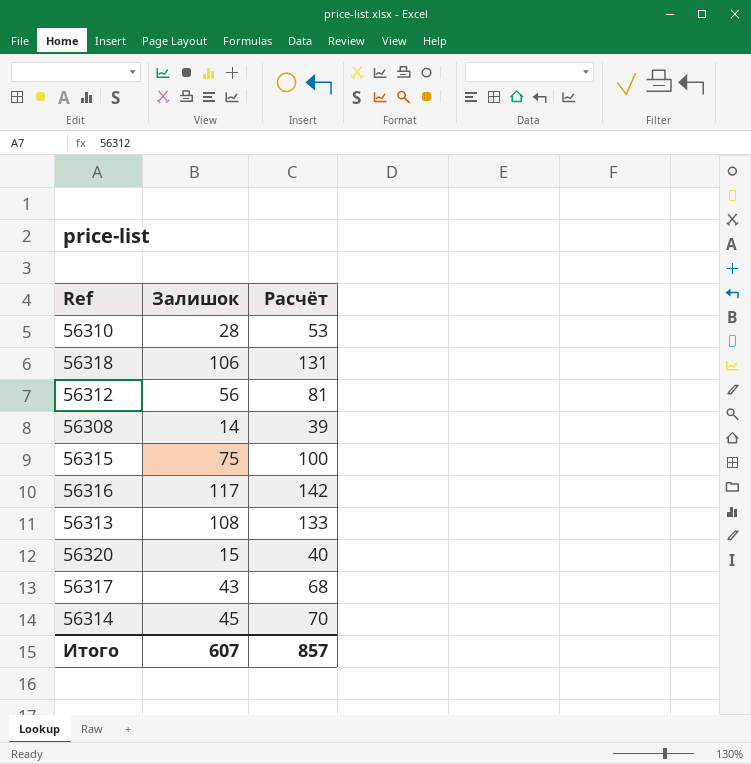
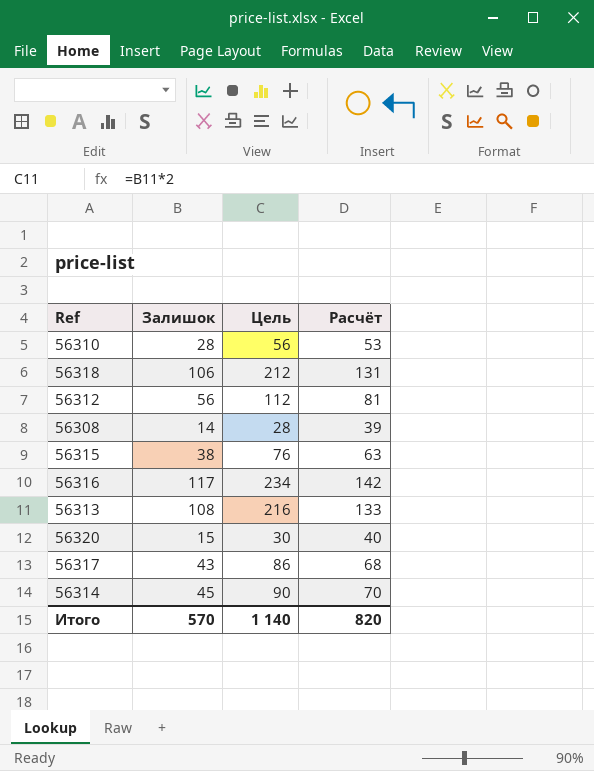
column Цель | formula: none -> [Залишок] * 2
56315 | Залишок: 75 -> 38
56315 | Расчёт: 100 -> 63
Итого | Залишок: 607 -> 570
Итого | Расчёт: 857 -> 820

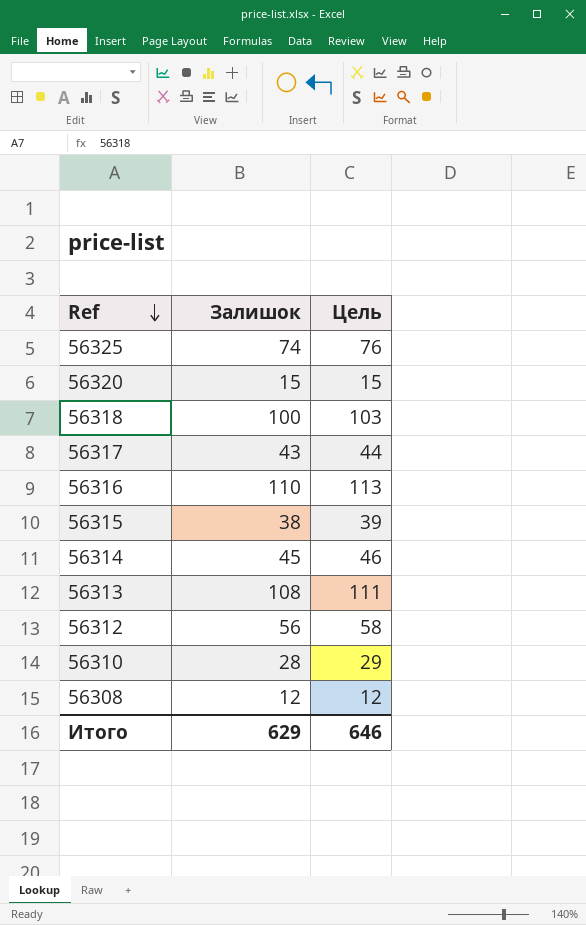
row order: none -> Ref descending
column Расчёт | formula: [Залишок] + 25 -> none
column Цель | formula: [Залишок] * 2 -> [Залишок] * 1,03
row 56325: none -> 74 | 76
56318 | Залишок: 106 -> 100
56316 | Залишок: 117 -> 110
56308 | Залишок: 14 -> 12
Итого | Залишок: 570 -> 629
Итого | Цель: 1 140 -> 646

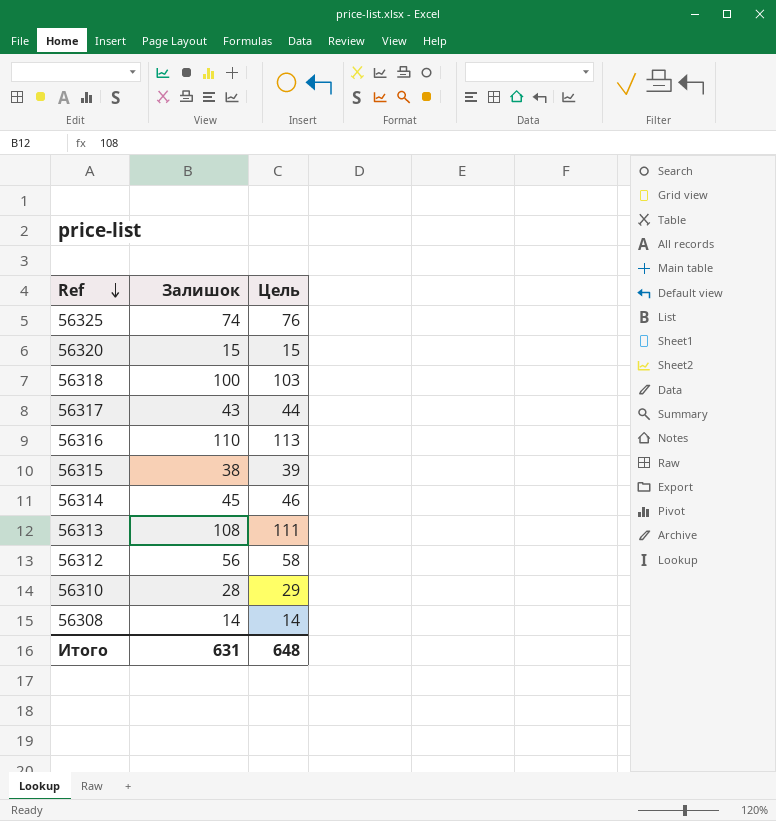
56308 | Залишок: 12 -> 14
56308 | Цель: 12 -> 14
Итого | Залишок: 629 -> 631
Итого | Цель: 646 -> 648

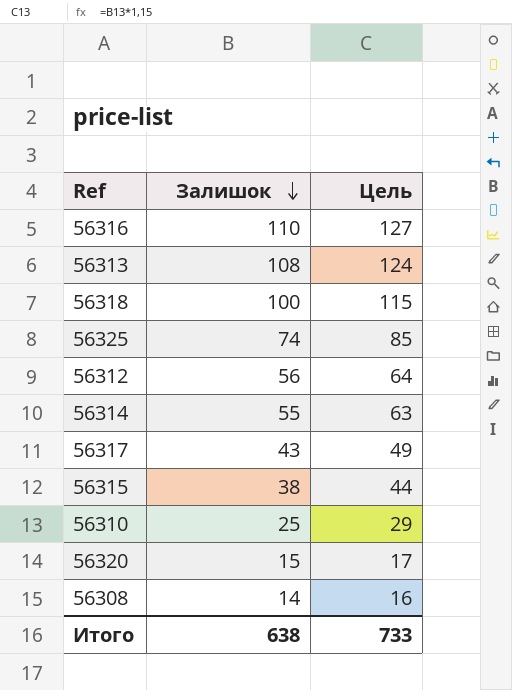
row order: Ref descending -> Залишок descending
column Цель | formula: [Залишок] * 1,03 -> [Залишок] * 1,15
56314 | Залишок: 45 -> 55
56310 | Залишок: 28 -> 25
Итого | Залишок: 631 -> 638
Итого | Цель: 648 -> 733

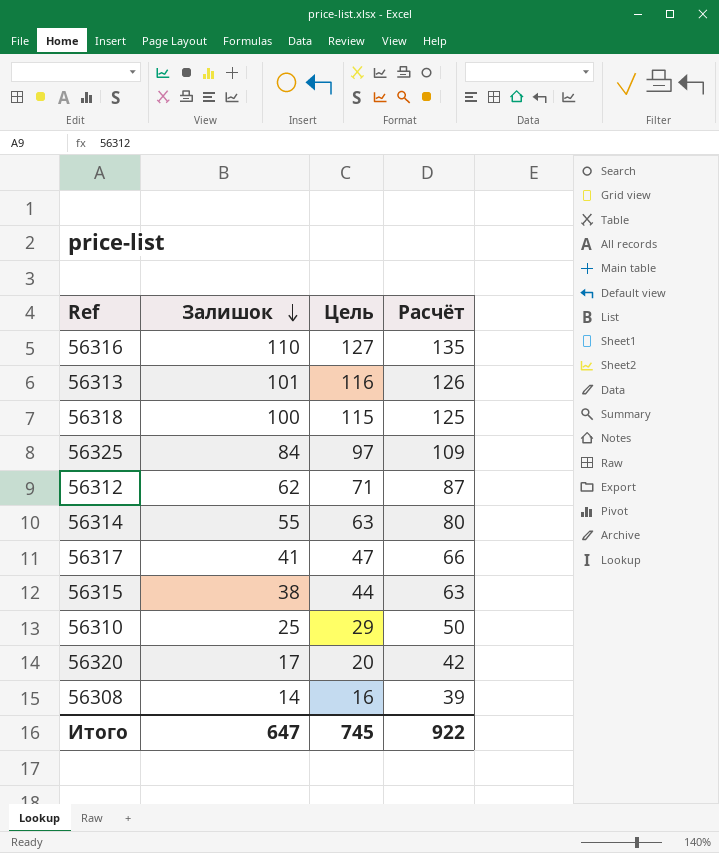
column Расчёт | formula: none -> [Залишок] + 25
56313 | Залишок: 108 -> 101
56313 | Цель: 124 -> 116
56325 | Залишок: 74 -> 84
56325 | Цель: 85 -> 97
56312 | Залишок: 56 -> 62
56312 | Цель: 64 -> 71
56317 | Залишок: 43 -> 41
56317 | Цель: 49 -> 47
56320 | Залишок: 15 -> 17
56320 | Цель: 17 -> 20
Итого | Залишок: 638 -> 647
Итого | Цель: 733 -> 745

